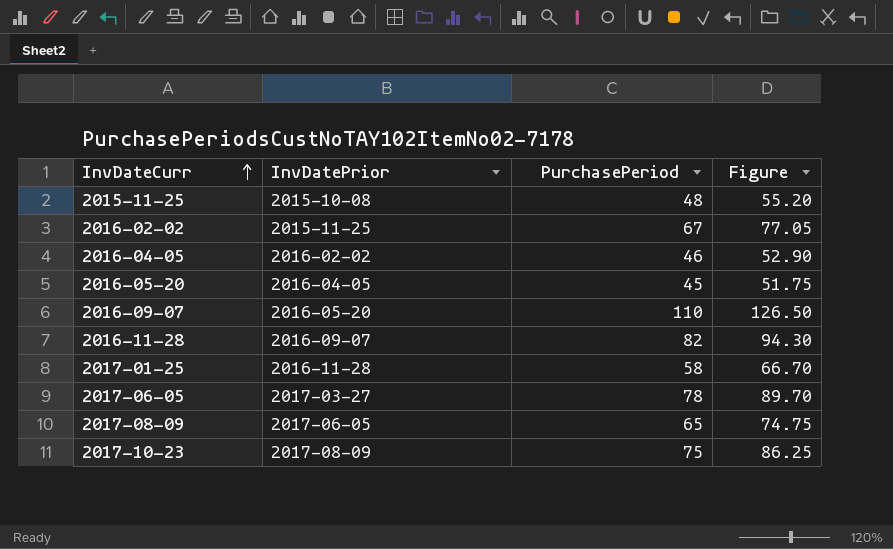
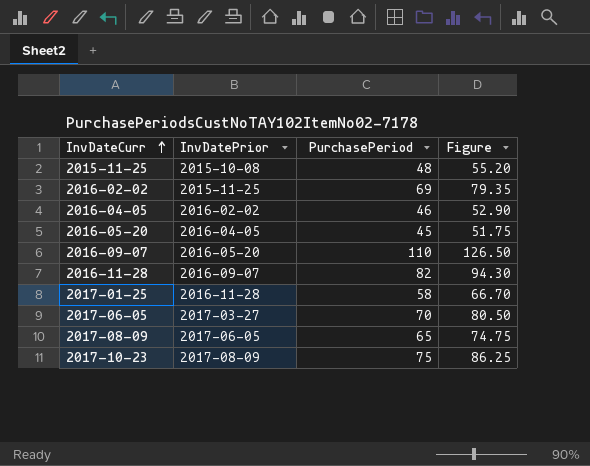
2016-02-02 | PurchasePeriod: 67 -> 69
2016-02-02 | Figure: 77.05 -> 79.35
2017-06-05 | PurchasePeriod: 78 -> 70
2017-06-05 | Figure: 89.70 -> 80.50

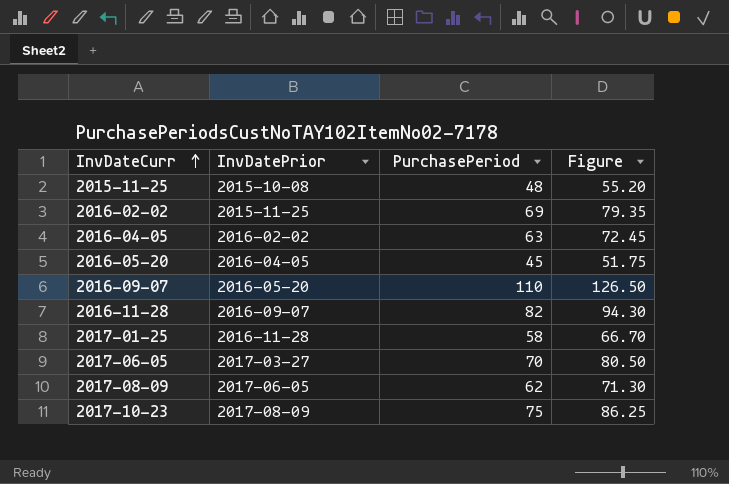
2016-04-05 | PurchasePeriod: 46 -> 63
2016-04-05 | Figure: 52.90 -> 72.45
2017-08-09 | PurchasePeriod: 65 -> 62
2017-08-09 | Figure: 74.75 -> 71.30

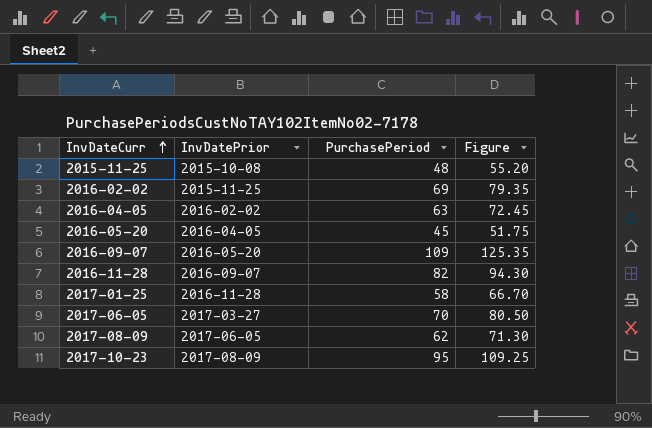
2016-09-07 | PurchasePeriod: 110 -> 109
2016-09-07 | Figure: 126.50 -> 125.35
2017-10-23 | PurchasePeriod: 75 -> 95
2017-10-23 | Figure: 86.25 -> 109.25

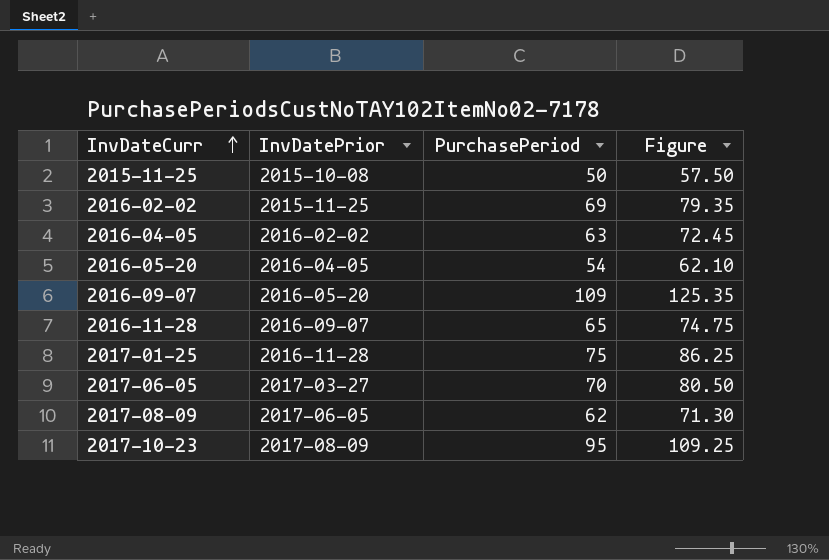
2015-11-25 | PurchasePeriod: 48 -> 50
2015-11-25 | Figure: 55.20 -> 57.50
2016-05-20 | PurchasePeriod: 45 -> 54
2016-05-20 | Figure: 51.75 -> 62.10
2016-11-28 | PurchasePeriod: 82 -> 65
2016-11-28 | Figure: 94.30 -> 74.75
2017-01-25 | PurchasePeriod: 58 -> 75
2017-01-25 | Figure: 66.70 -> 86.25

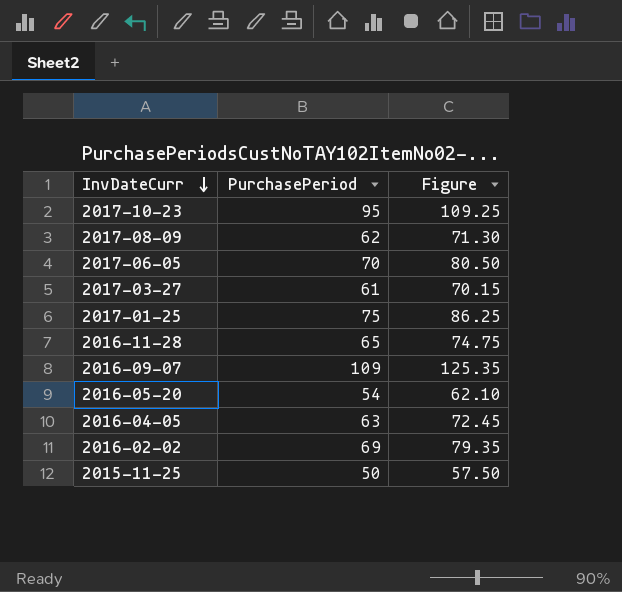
row order: InvDateCurr ascending -> InvDateCurr descending
column InvDatePrior | position: 2 -> none
row 2017-03-27: none -> 61 | 70.15

